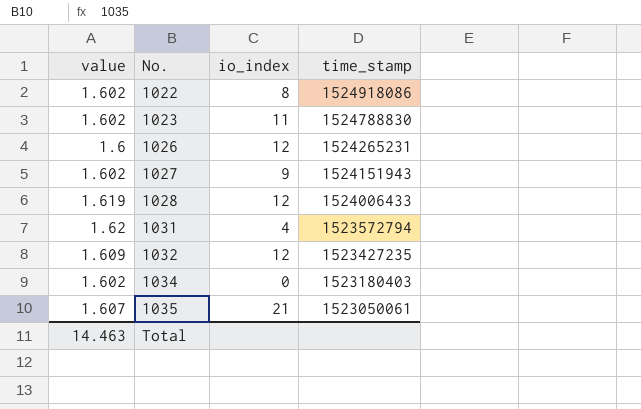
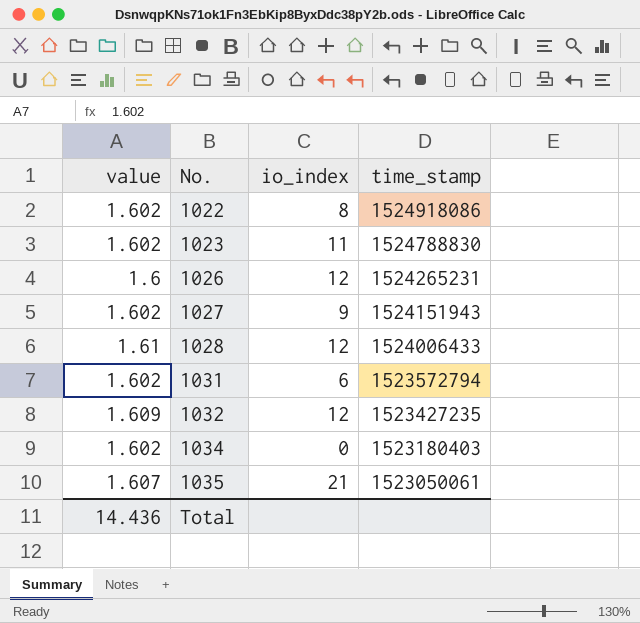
1028 | value: 1.619 -> 1.61
1031 | value: 1.62 -> 1.602
1031 | io_index: 4 -> 6
Total | value: 14.463 -> 14.436

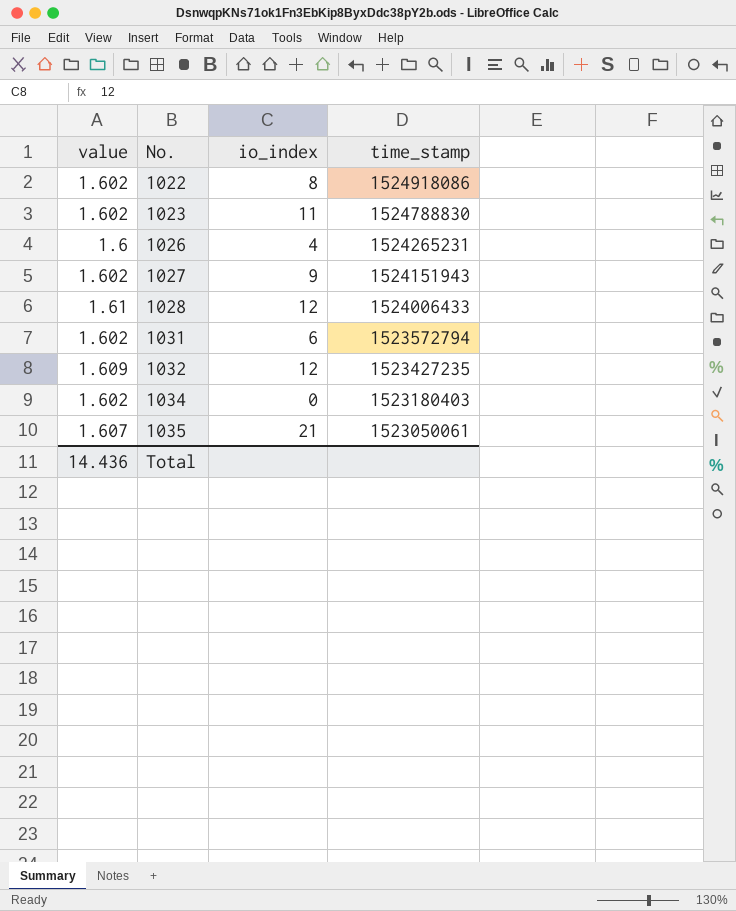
1026 | io_index: 12 -> 4

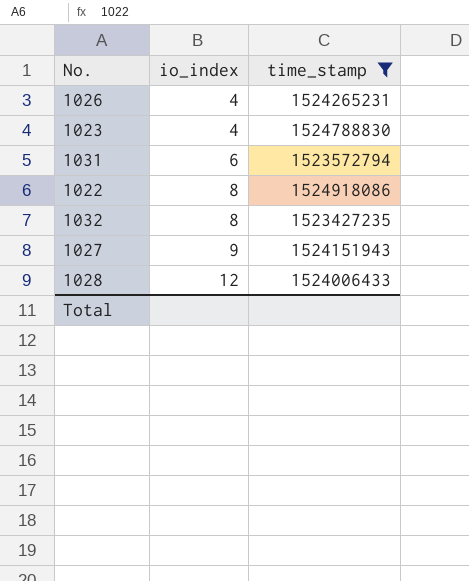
filter: none -> time_stamp >= 1523427235
row order: No. ascending -> io_index ascending
column value | position: 1 -> none
1023 | io_index: 11 -> 4
1032 | io_index: 12 -> 8

